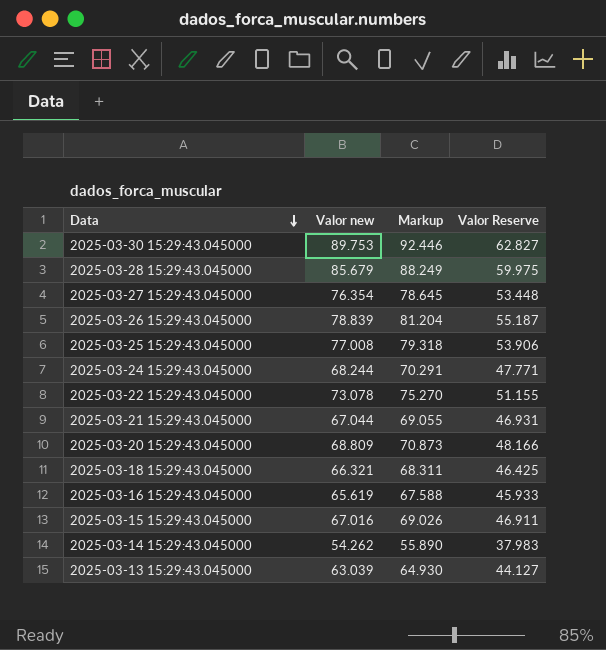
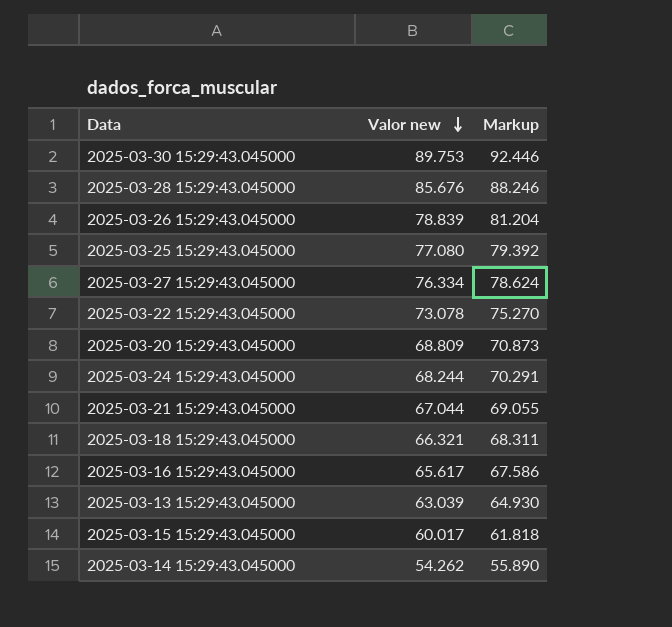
row order: Data descending -> Valor new descending
column Valor Reserve | formula: [Valor new] * 0.7 -> none
2025-03-28 15:29:43.045000 | Valor new: 85.679 -> 85.676
2025-03-28 15:29:43.045000 | Markup: 88.249 -> 88.246
2025-03-25 15:29:43.045000 | Valor new: 77.008 -> 77.080
2025-03-25 15:29:43.045000 | Markup: 79.318 -> 79.392
2025-03-27 15:29:43.045000 | Valor new: 76.354 -> 76.334
2025-03-27 15:29:43.045000 | Markup: 78.645 -> 78.624
2025-03-16 15:29:43.045000 | Valor new: 65.619 -> 65.617
2025-03-16 15:29:43.045000 | Markup: 67.588 -> 67.586
2025-03-15 15:29:43.045000 | Valor new: 67.016 -> 60.017
2025-03-15 15:29:43.045000 | Markup: 69.026 -> 61.818

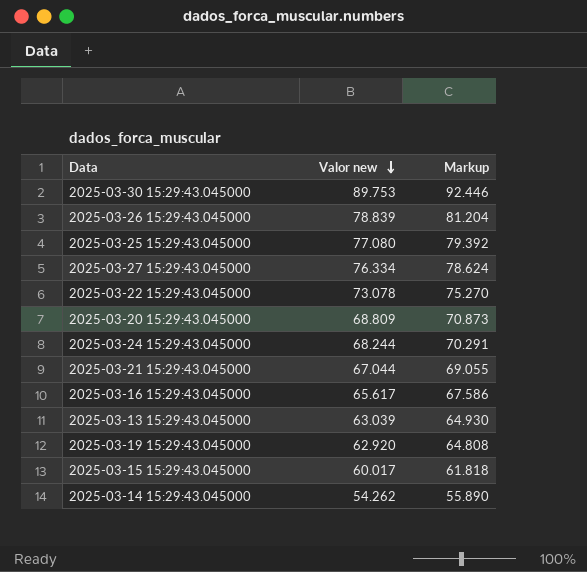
row 2025-03-28 15:29:43.045000: 85.676 | 88.246 -> none
row 2025-03-18 15:29:43.045000: 66.321 | 68.311 -> none
row 2025-03-19 15:29:43.045000: none -> 62.920 | 64.808

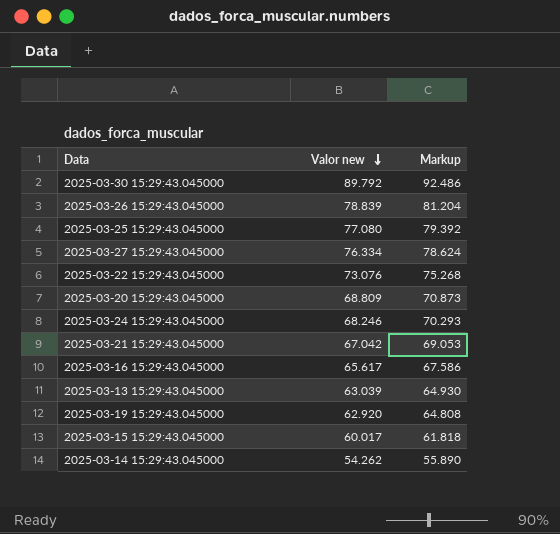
2025-03-30 15:29:43.045000 | Valor new: 89.753 -> 89.792
2025-03-30 15:29:43.045000 | Markup: 92.446 -> 92.486
2025-03-22 15:29:43.045000 | Valor new: 73.078 -> 73.076
2025-03-22 15:29:43.045000 | Markup: 75.270 -> 75.268
2025-03-24 15:29:43.045000 | Valor new: 68.244 -> 68.246
2025-03-24 15:29:43.045000 | Markup: 70.291 -> 70.293
2025-03-21 15:29:43.045000 | Valor new: 67.044 -> 67.042
2025-03-21 15:29:43.045000 | Markup: 69.055 -> 69.053

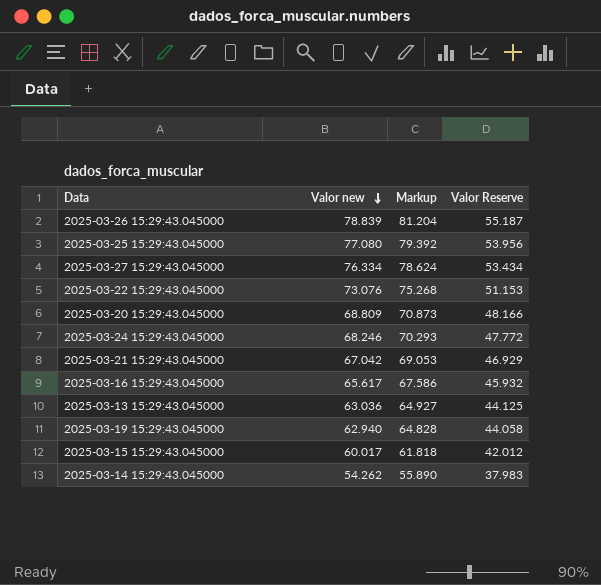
column Valor Reserve | formula: none -> [Valor new] * 0.7
row 2025-03-30 15:29:43.045000: 89.792 | 92.486 -> none
2025-03-13 15:29:43.045000 | Valor new: 63.039 -> 63.036
2025-03-13 15:29:43.045000 | Markup: 64.930 -> 64.927
2025-03-19 15:29:43.045000 | Valor new: 62.920 -> 62.940
2025-03-19 15:29:43.045000 | Markup: 64.808 -> 64.828

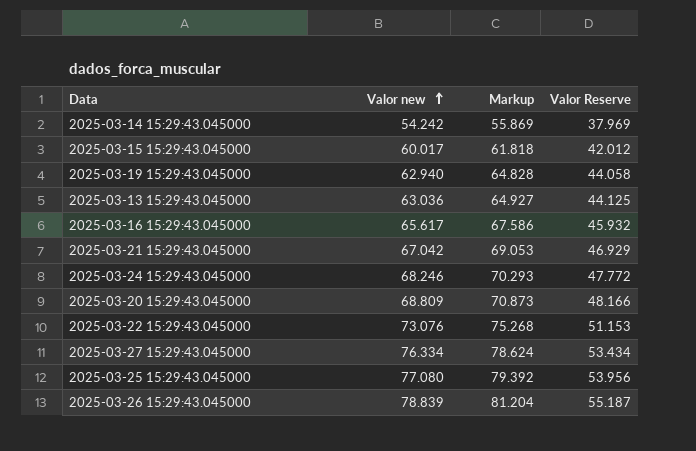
row order: Valor new descending -> Valor new ascending
2025-03-14 15:29:43.045000 | Valor new: 54.262 -> 54.242
2025-03-14 15:29:43.045000 | Markup: 55.890 -> 55.869
2025-03-14 15:29:43.045000 | Valor Reserve: 37.983 -> 37.969

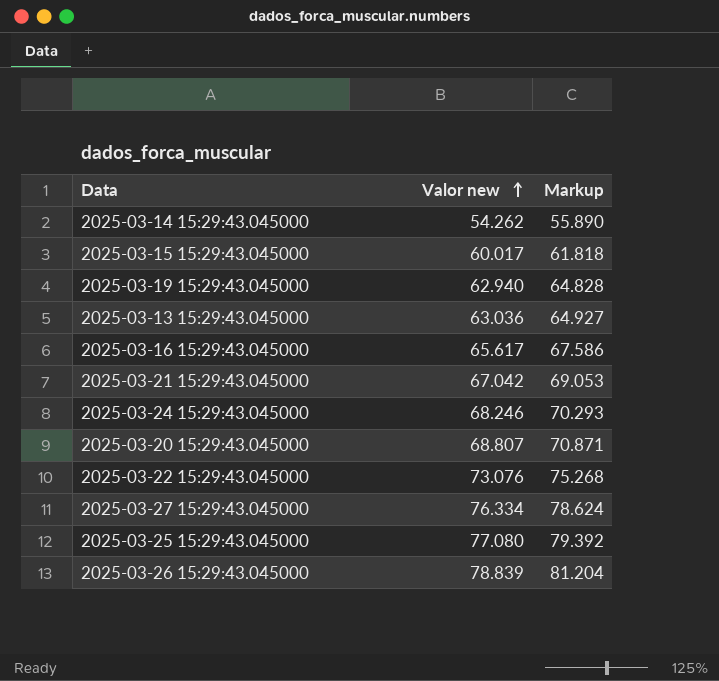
column Valor Reserve | formula: [Valor new] * 0.7 -> none
2025-03-14 15:29:43.045000 | Valor new: 54.242 -> 54.262
2025-03-14 15:29:43.045000 | Markup: 55.869 -> 55.890
2025-03-20 15:29:43.045000 | Valor new: 68.809 -> 68.807
2025-03-20 15:29:43.045000 | Markup: 70.873 -> 70.871

